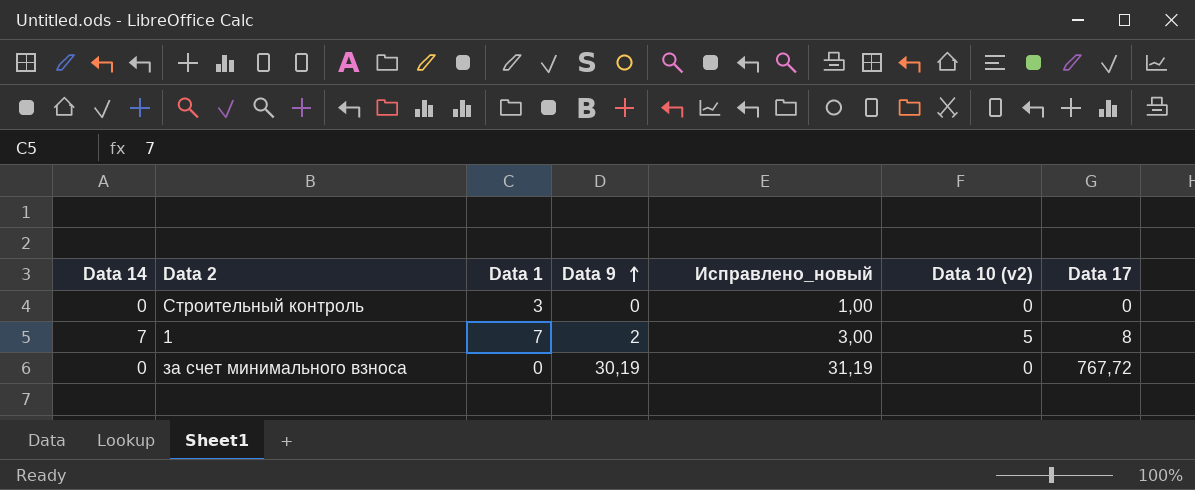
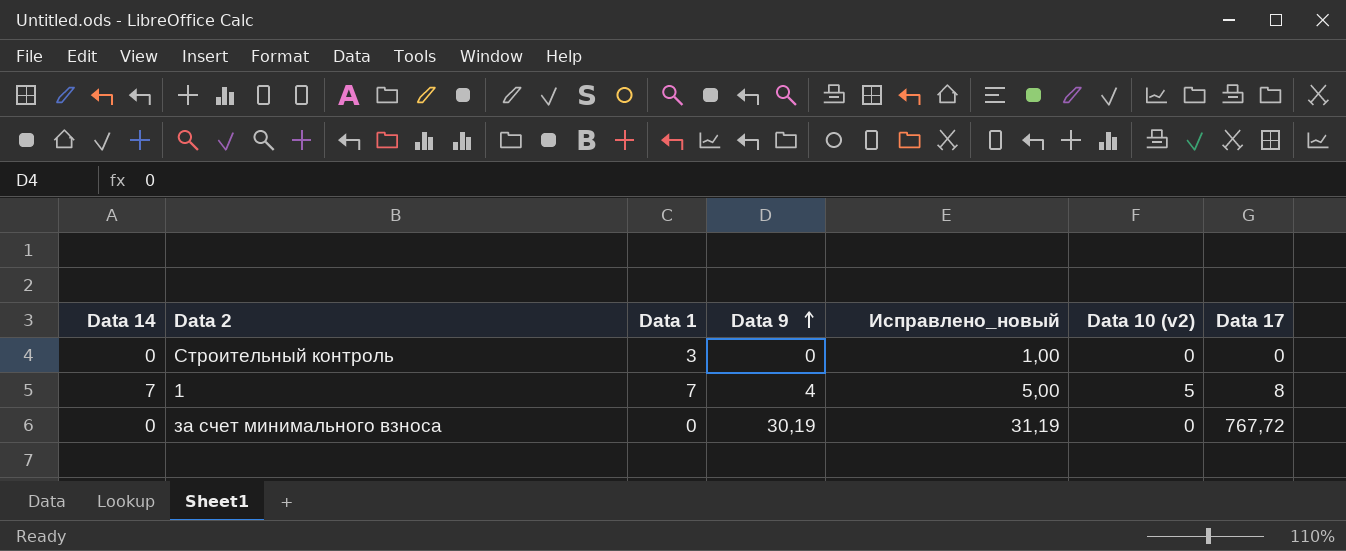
1 | Data 9: 2 -> 4
1 | Исправлено_новый: 3,00 -> 5,00

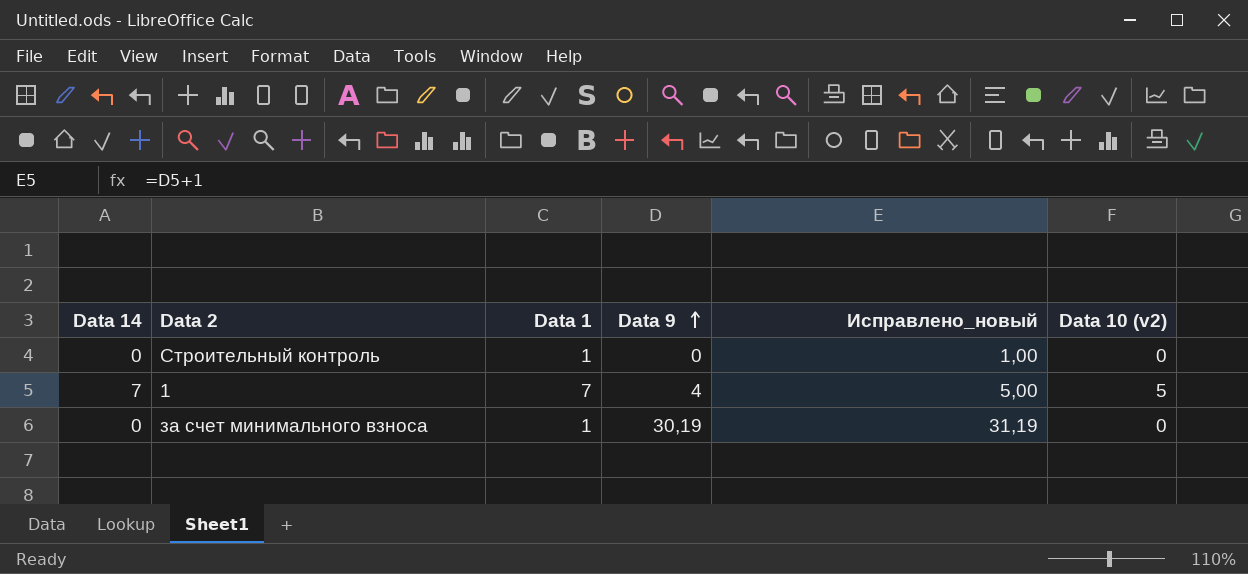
column Data 17 | position: 7 -> none
Строительный контроль | Data 1: 3 -> 1
за счет минимального взноса | Data 1: 0 -> 1

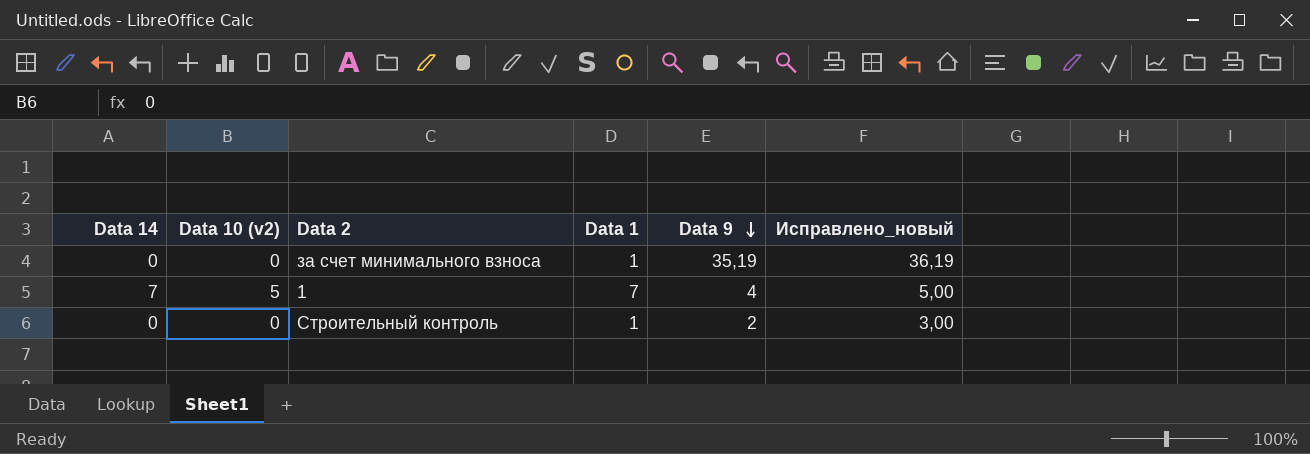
row order: Data 9 ascending -> Data 9 descending
column Data 10 (v2) | position: 6 -> 2
за счет минимального взноса | Data 9: 30,19 -> 35,19
за счет минимального взноса | Исправлено_новый: 31,19 -> 36,19
Строительный контроль | Data 9: 0 -> 2
Строительный контроль | Исправлено_новый: 1,00 -> 3,00

